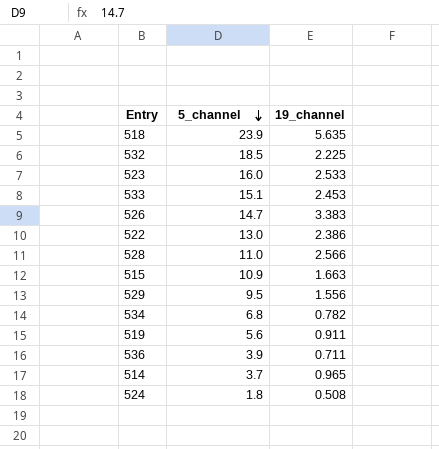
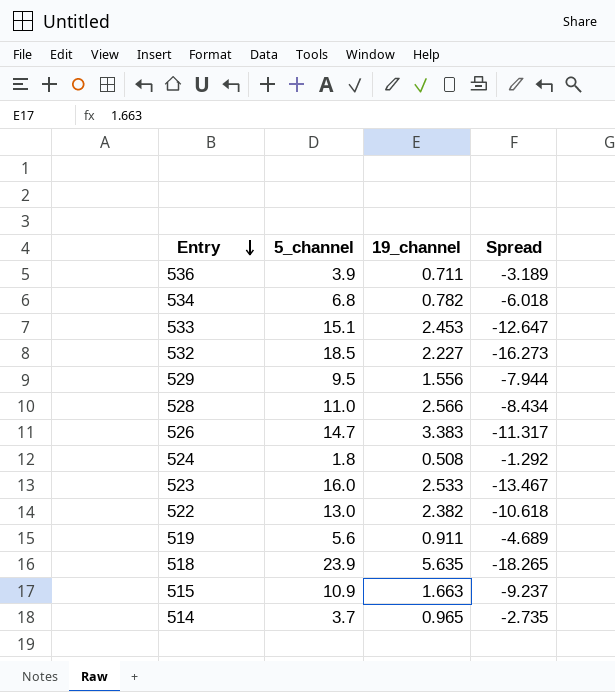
row order: 5_channel descending -> Entry descending
column Spread | formula: none -> [19_channel] - [5_channel]
532 | 19_channel: 2.225 -> 2.227
522 | 19_channel: 2.386 -> 2.382

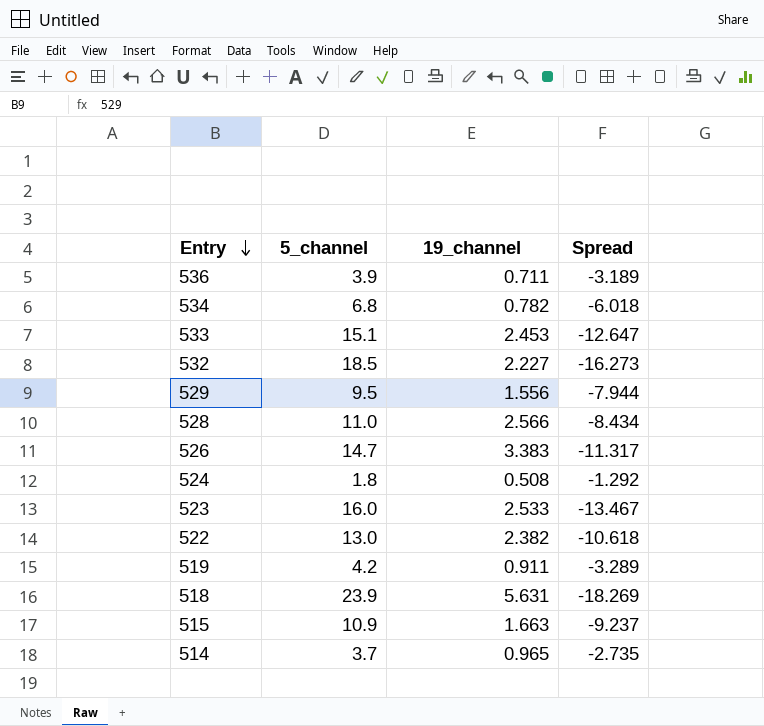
519 | 5_channel: 5.6 -> 4.2
519 | Spread: -4.689 -> -3.289
518 | 19_channel: 5.635 -> 5.631
518 | Spread: -18.265 -> -18.269

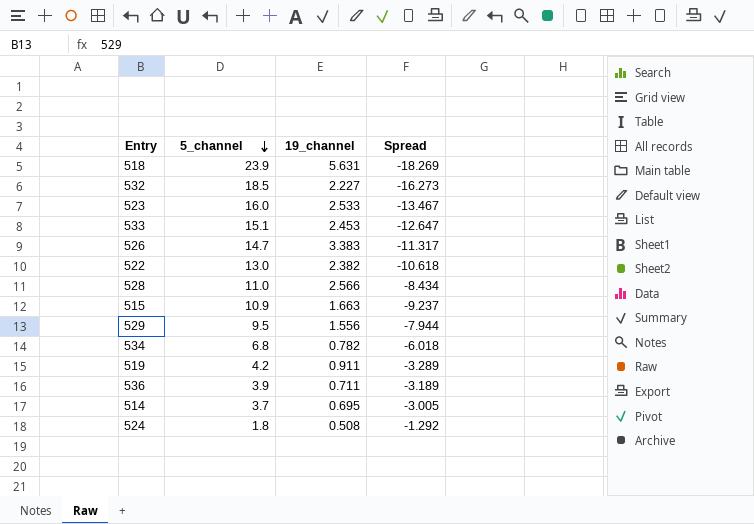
row order: Entry descending -> 5_channel descending
514 | 19_channel: 0.965 -> 0.695
514 | Spread: -2.735 -> -3.005

